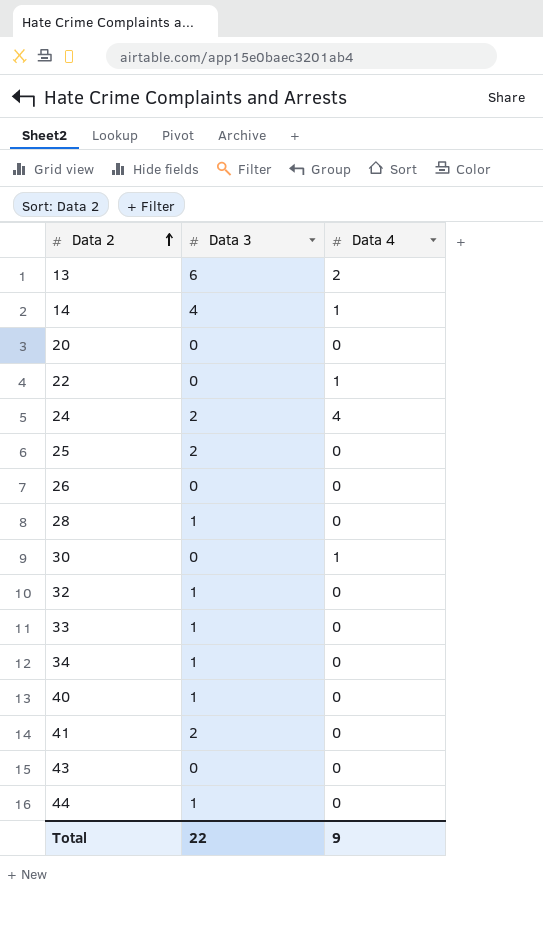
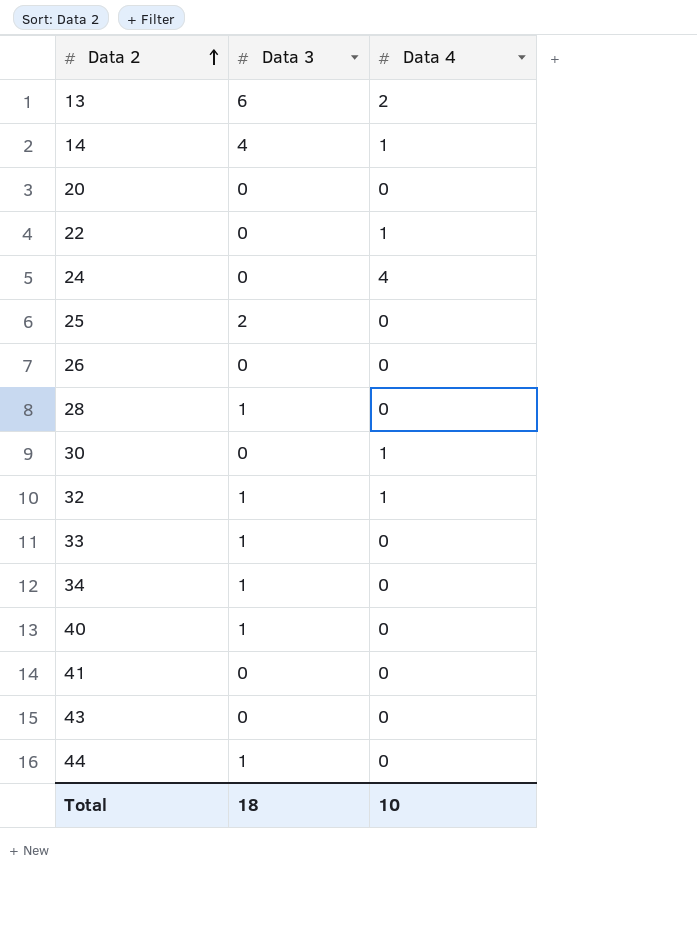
24 | Data 3: 2 -> 0
32 | Data 4: 0 -> 1
41 | Data 3: 2 -> 0
Total | Data 3: 22 -> 18
Total | Data 4: 9 -> 10

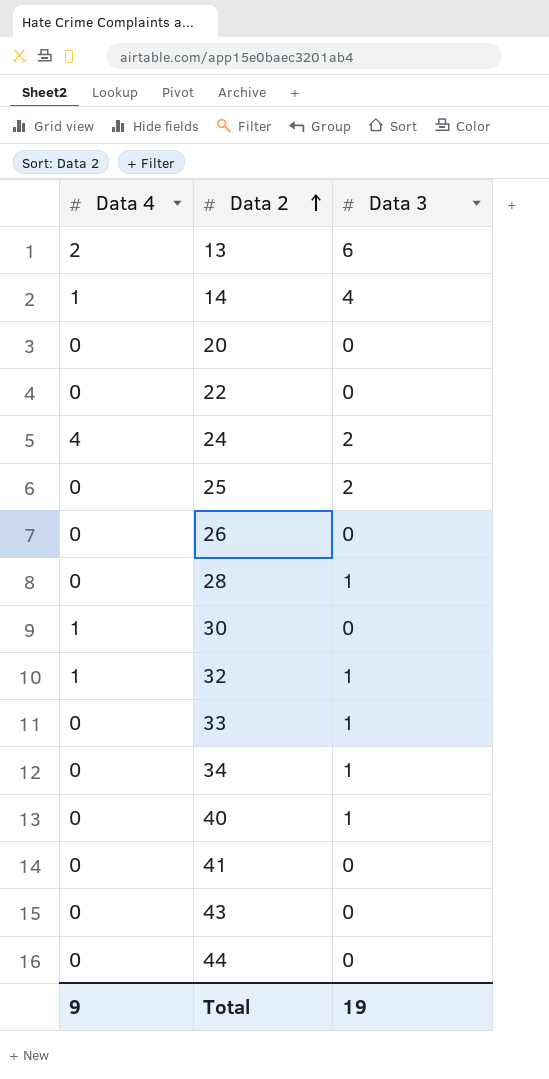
column Data 4 | position: 3 -> 1
22 | Data 4: 1 -> 0
24 | Data 3: 0 -> 2
44 | Data 3: 1 -> 0
Total | Data 4: 10 -> 9
Total | Data 3: 18 -> 19

